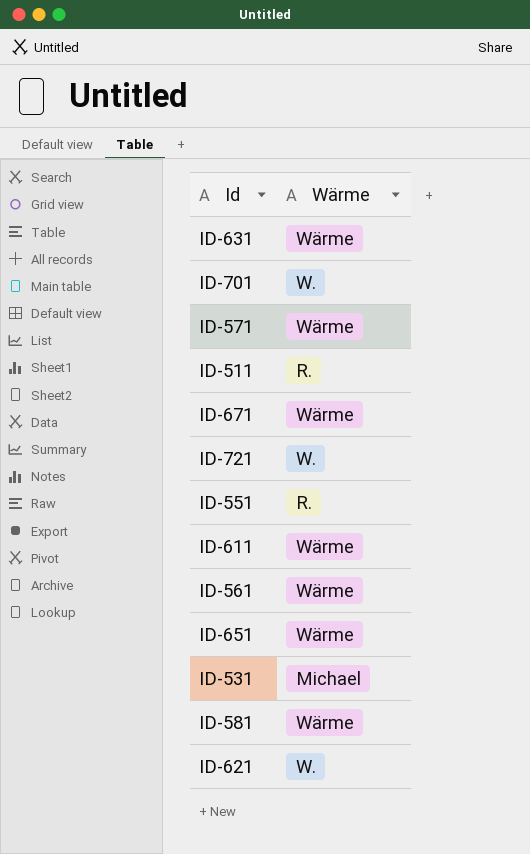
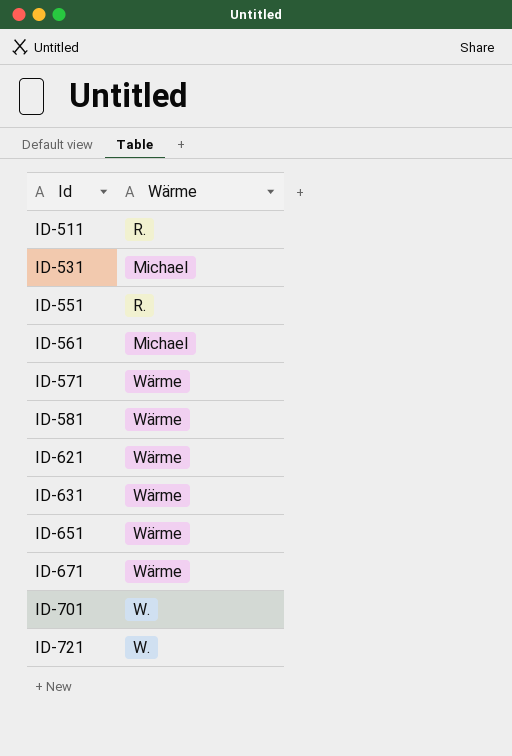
row order: none -> Id ascending
row ID-611: Wärme -> none
ID-561 | Wärme: Wärme -> Michael
ID-621 | Wärme: W. -> Wärme

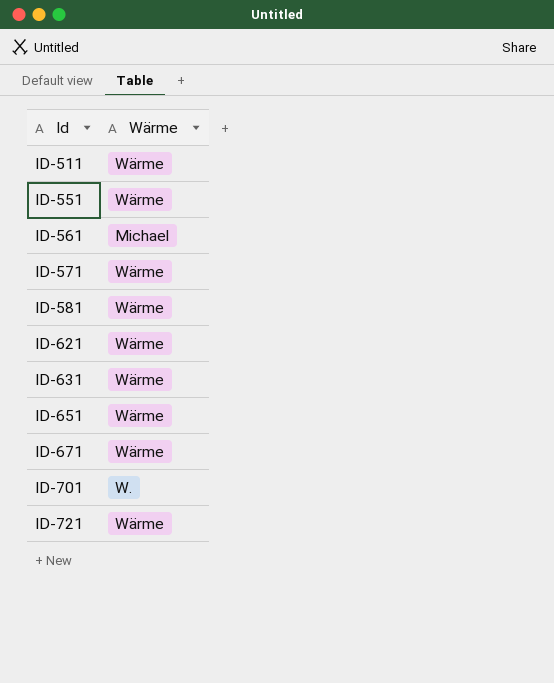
row ID-531: Michael -> none
ID-511 | Wärme: R. -> Wärme
ID-551 | Wärme: R. -> Wärme
ID-721 | Wärme: W. -> Wärme

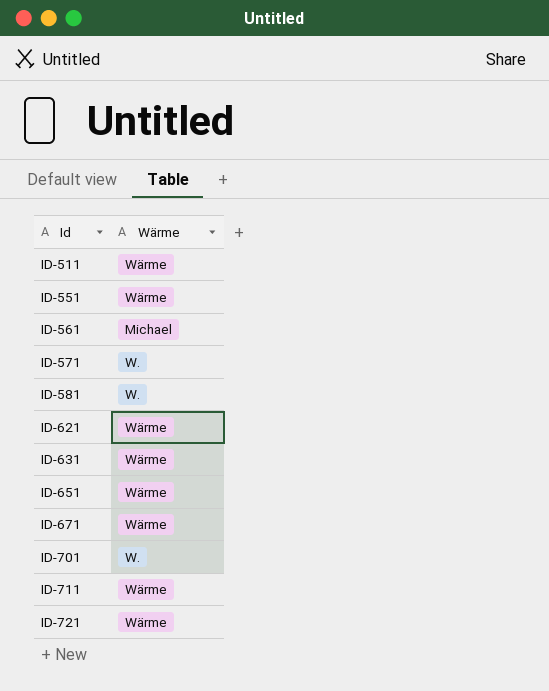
ID-571 | Wärme: Wärme -> W.
ID-581 | Wärme: Wärme -> W.
row ID-711: none -> Wärme

